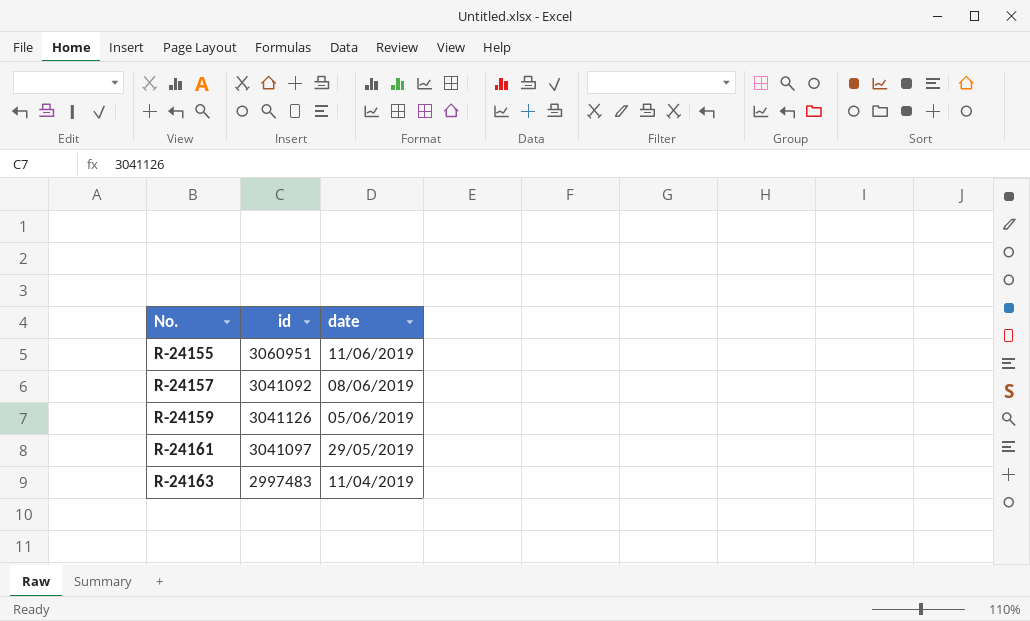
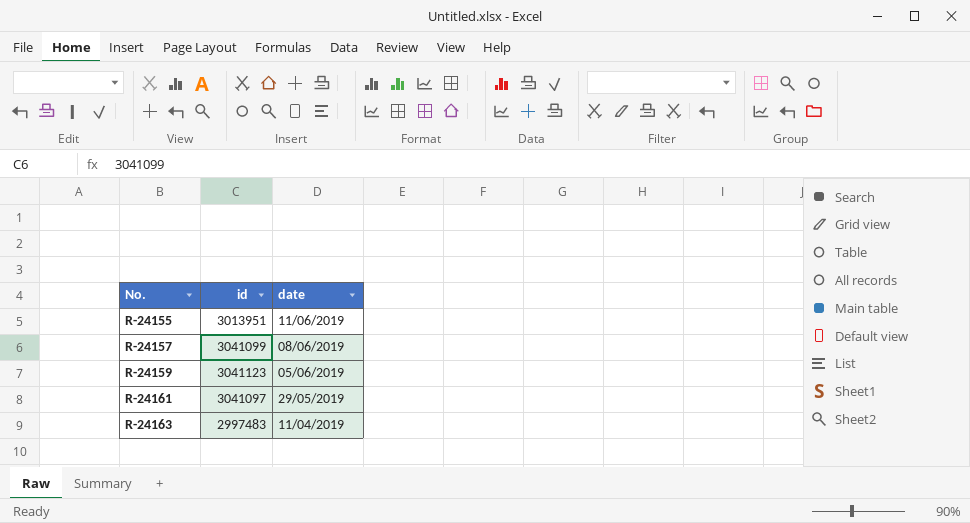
R-24155 | id: 3060951 -> 3013951
R-24157 | id: 3041092 -> 3041099
R-24159 | id: 3041126 -> 3041123

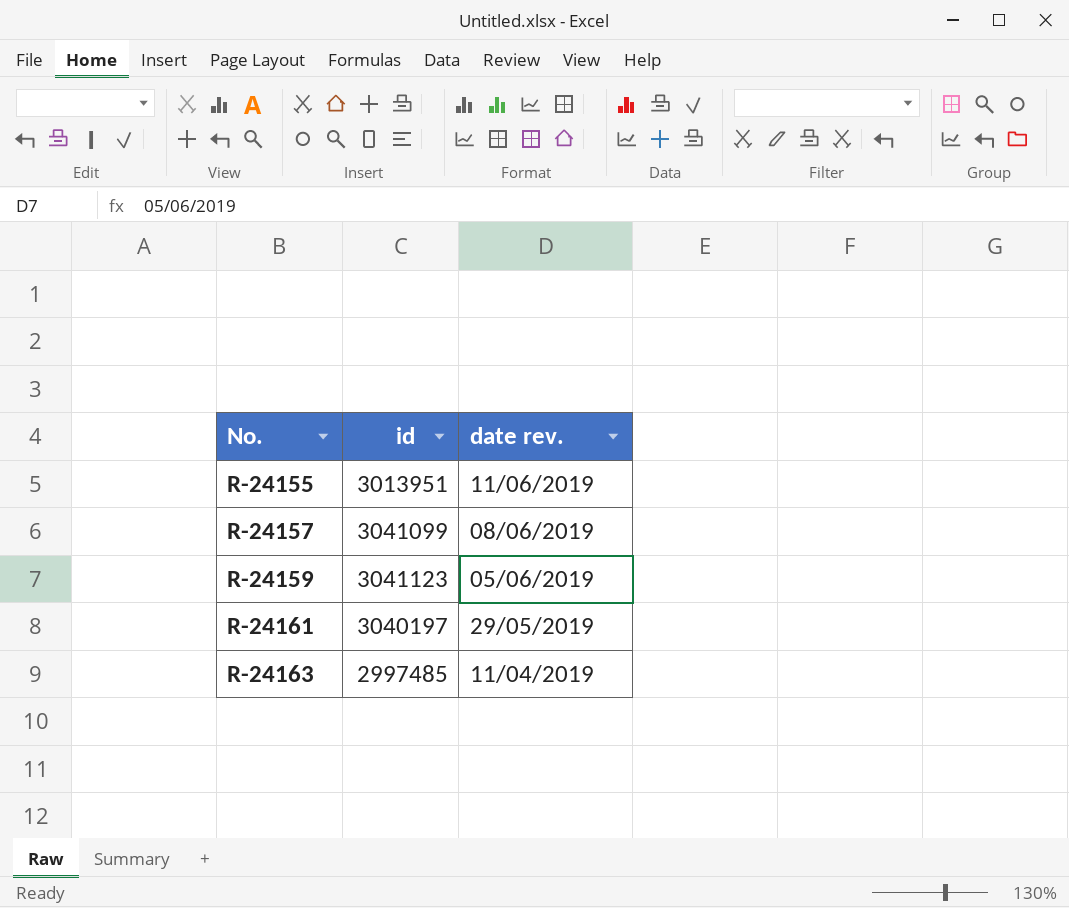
column name: date -> date rev.
R-24161 | id: 3041097 -> 3040197
R-24163 | id: 2997483 -> 2997485

